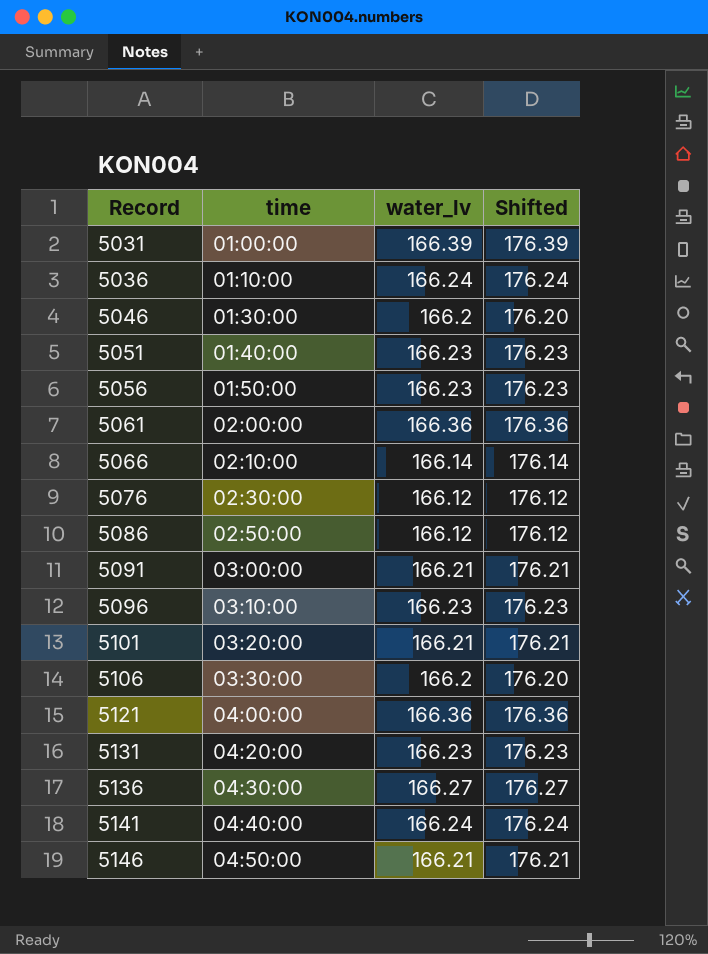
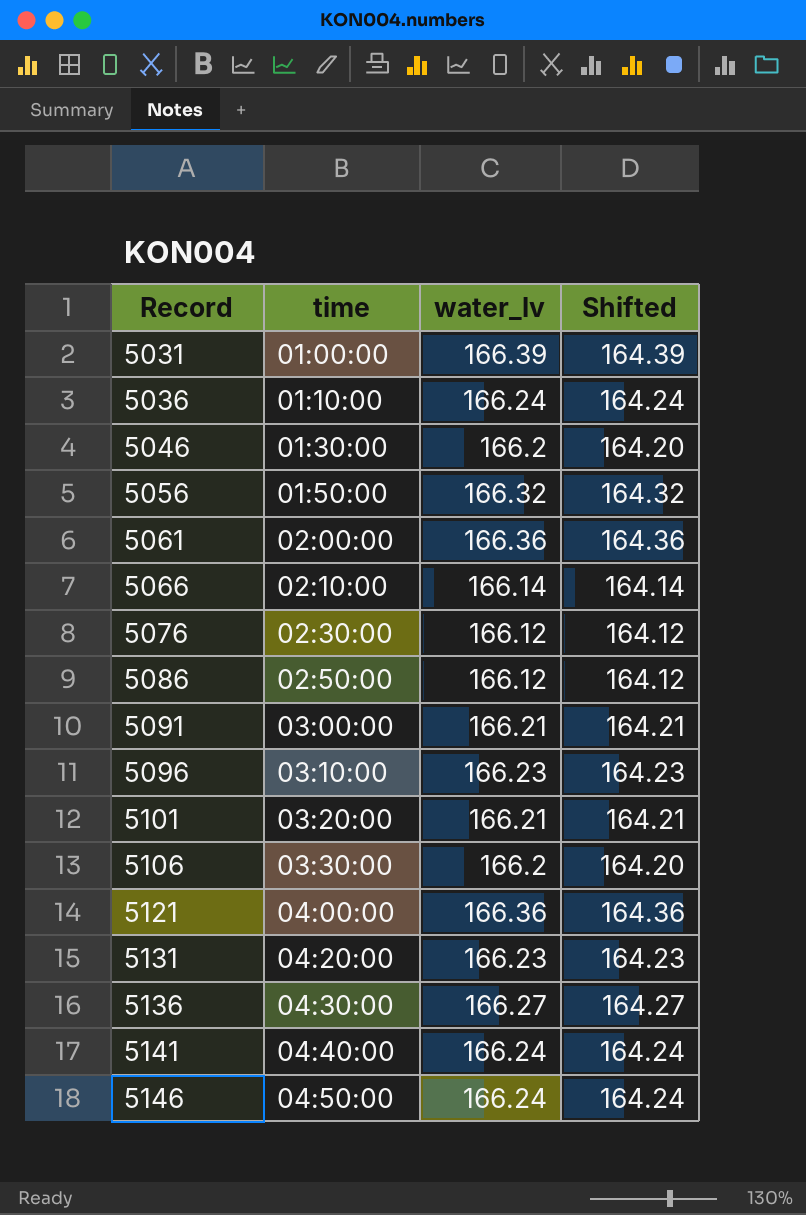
column Shifted | formula: [water_lv] + 10 -> [water_lv] - 2
row 5051: 01:40:00 | 166.23 | 176.23 -> none
5056 | water_lv: 166.23 -> 166.32
5146 | water_lv: 166.21 -> 166.24

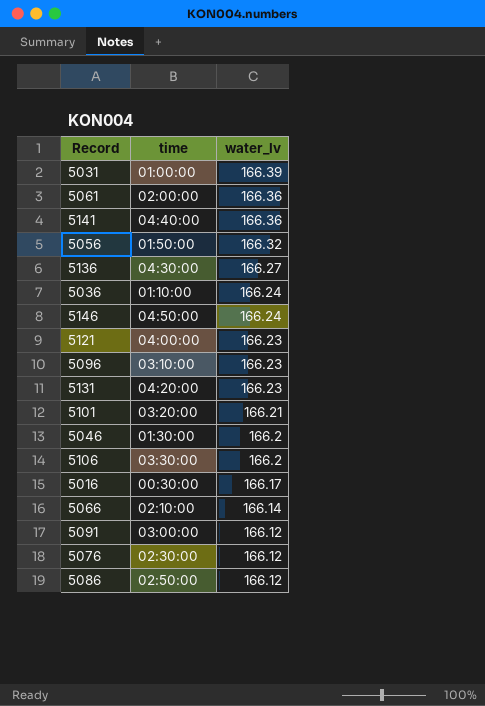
row order: Record ascending -> water_lv descending
column Shifted | formula: [water_lv] - 2 -> none
5141 | water_lv: 166.24 -> 166.36
5121 | water_lv: 166.36 -> 166.23
row 5016: none -> 00:30:00 | 166.17
5091 | water_lv: 166.21 -> 166.12

